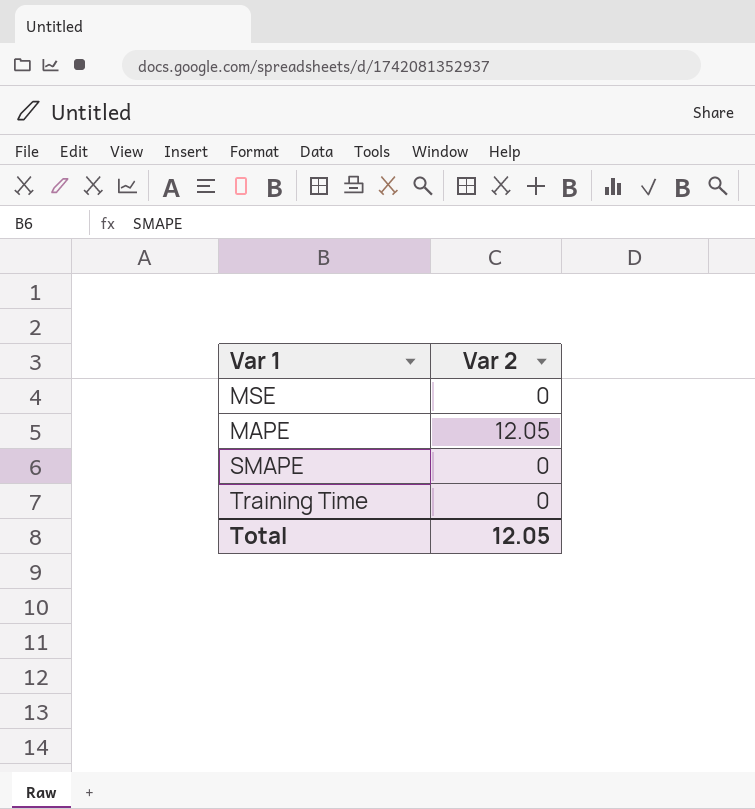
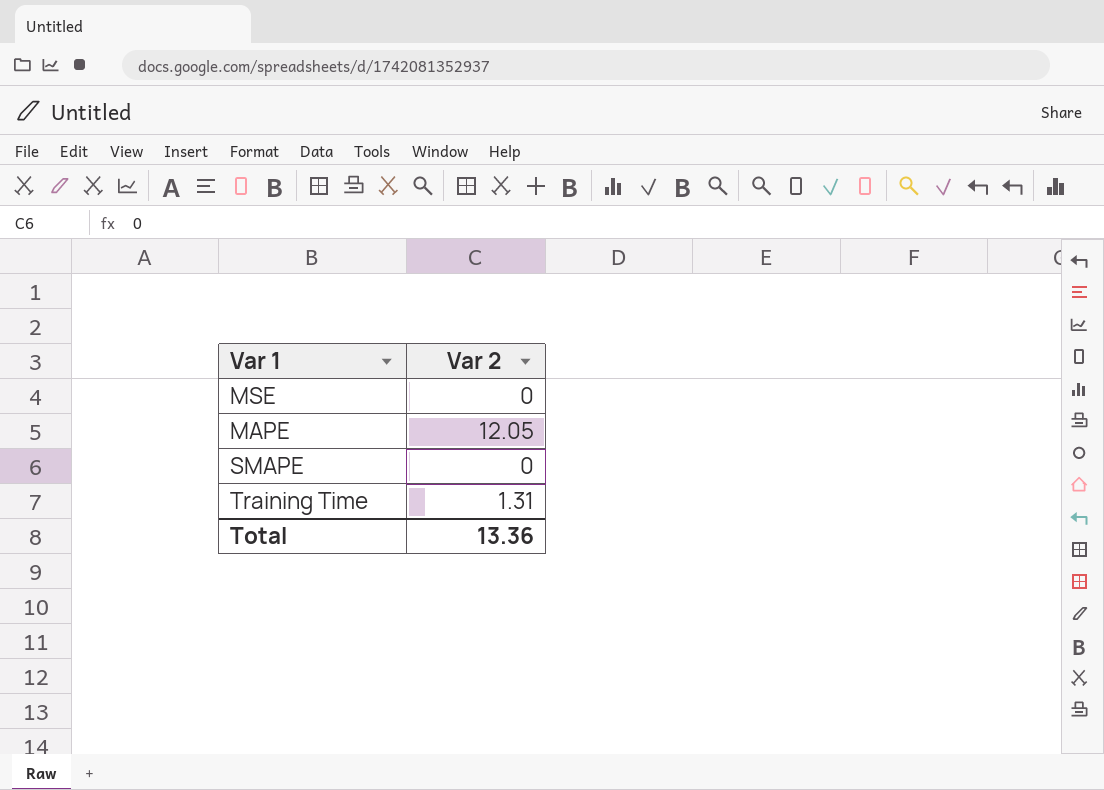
Training Time | Var 2: 0 -> 1.31
Total | Var 2: 12.05 -> 13.36

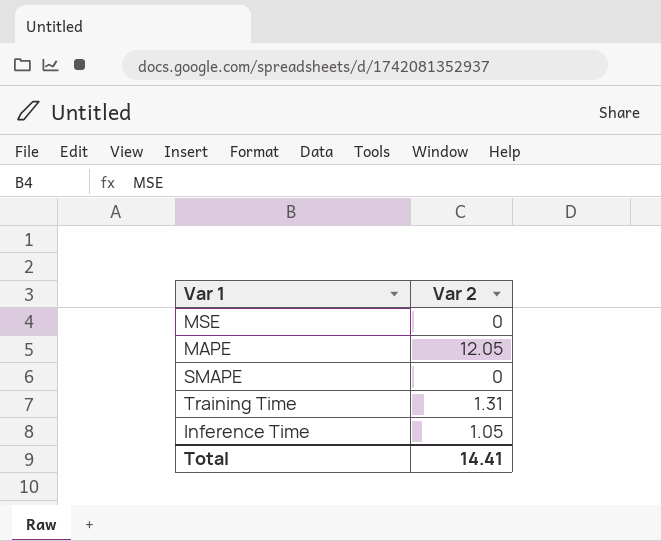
row Inference Time: none -> 1.05
Total | Var 2: 13.36 -> 14.41

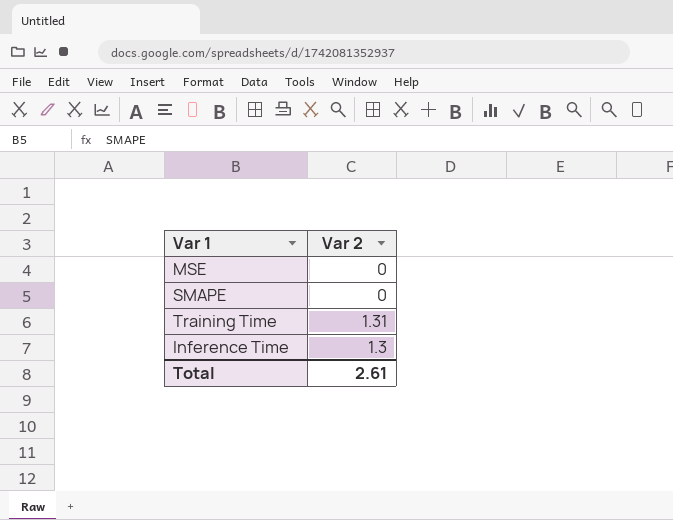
row MAPE: 12.05 -> none
Inference Time | Var 2: 1.05 -> 1.3
Total | Var 2: 14.41 -> 2.61

